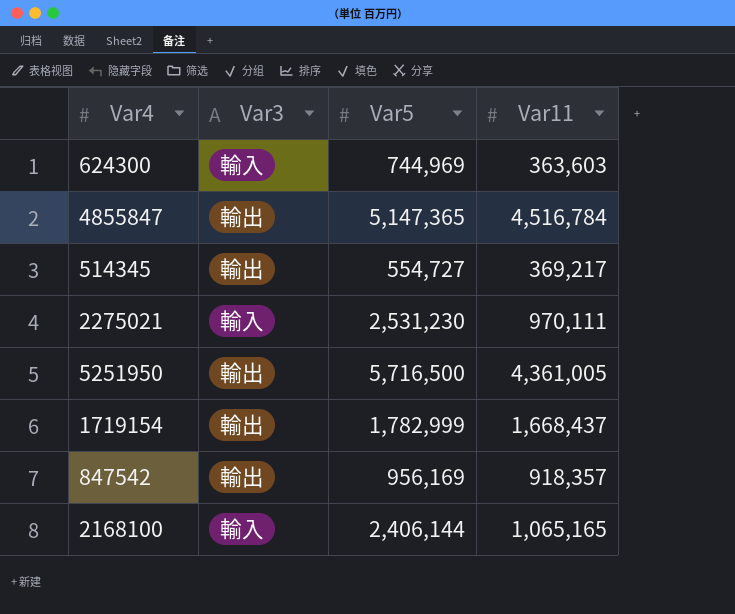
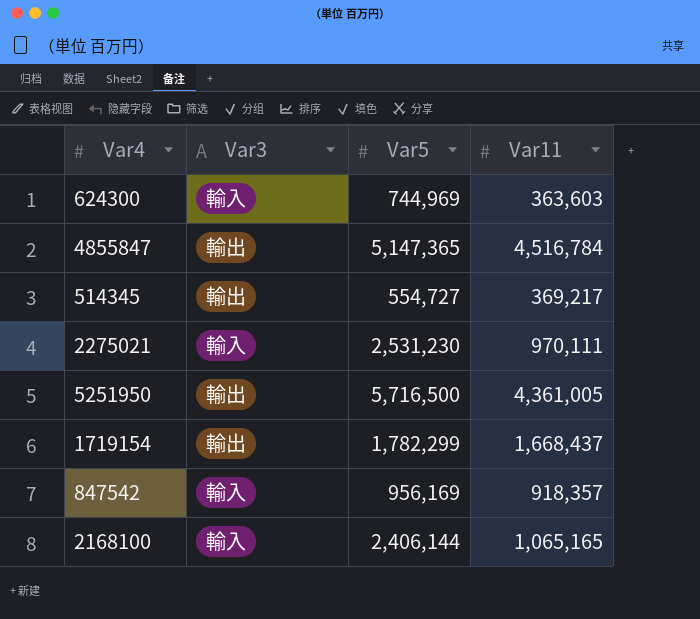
1719154 | Var5: 1,782,999 -> 1,782,299
847542 | Var3: 輸出 -> 輸入

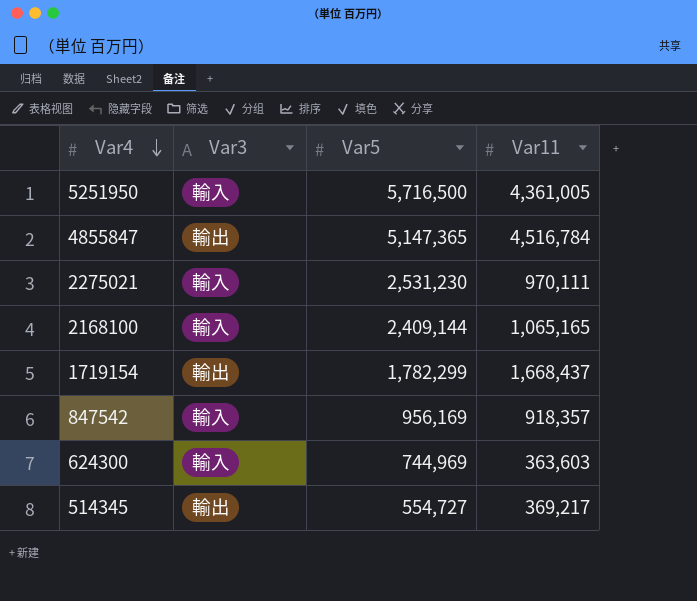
row order: none -> Var4 descending
5251950 | Var3: 輸出 -> 輸入
2168100 | Var5: 2,406,144 -> 2,409,144

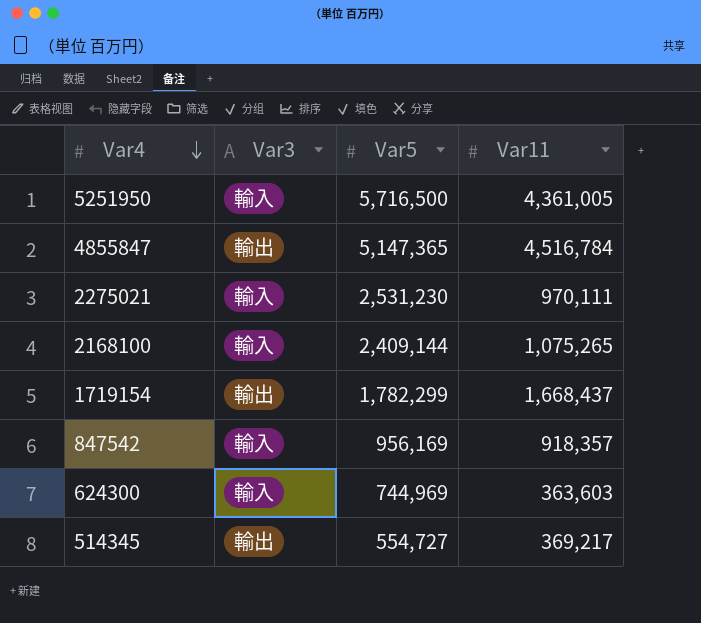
2168100 | Var11: 1,065,165 -> 1,075,265

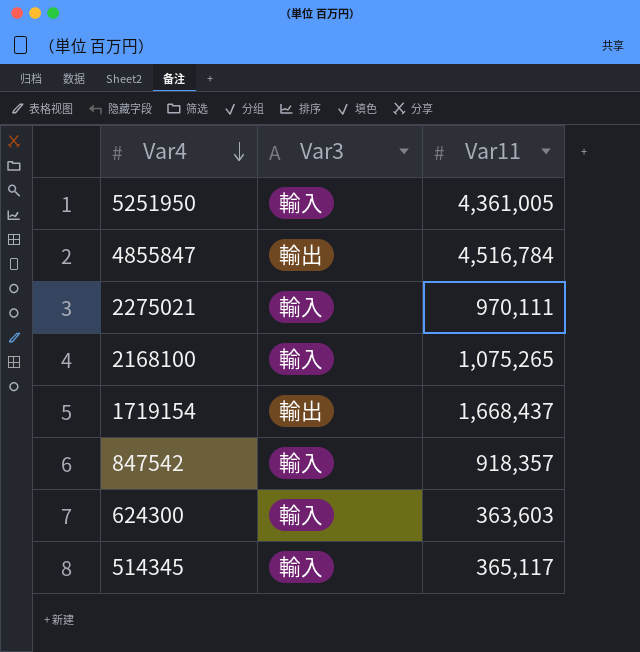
column Var5 | position: 3 -> none
514345 | Var3: 輸出 -> 輸入
514345 | Var11: 369,217 -> 365,117

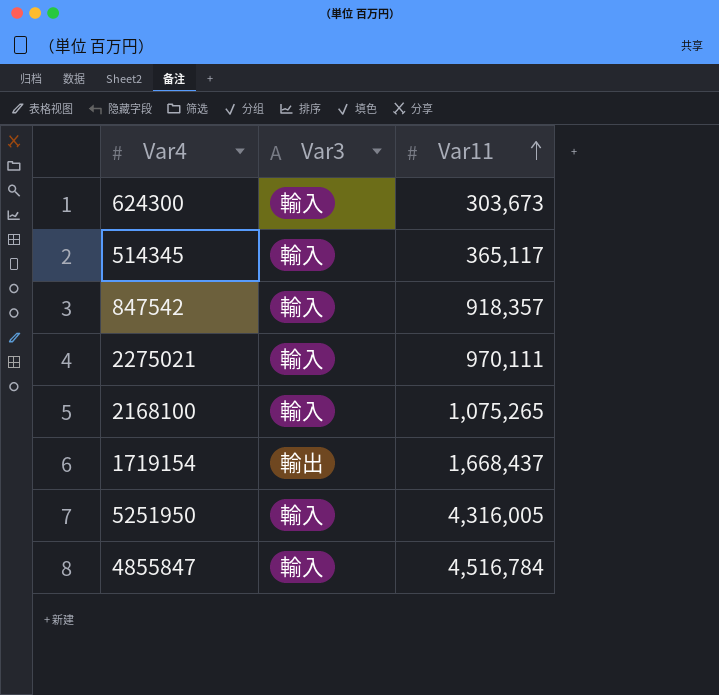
row order: Var4 descending -> Var11 ascending
624300 | Var11: 363,603 -> 303,673
5251950 | Var11: 4,361,005 -> 4,316,005
4855847 | Var3: 輸出 -> 輸入

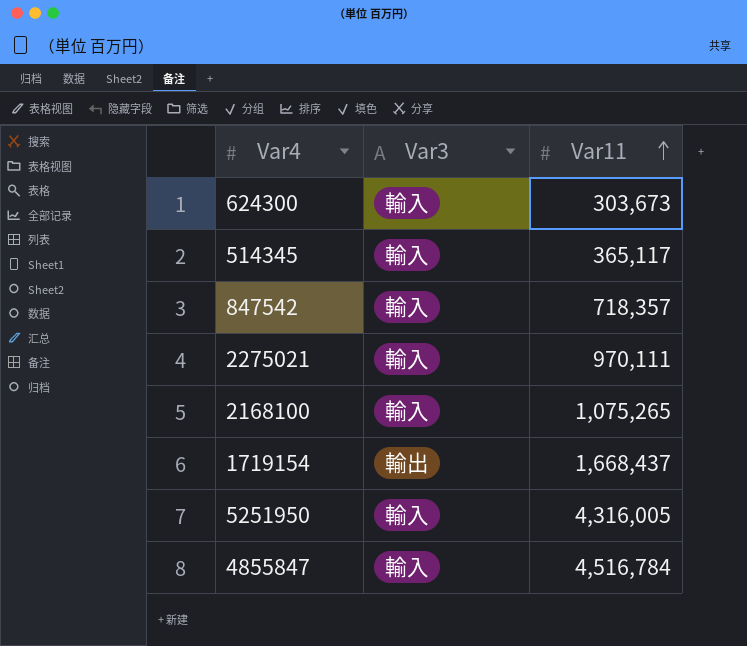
847542 | Var11: 918,357 -> 718,357

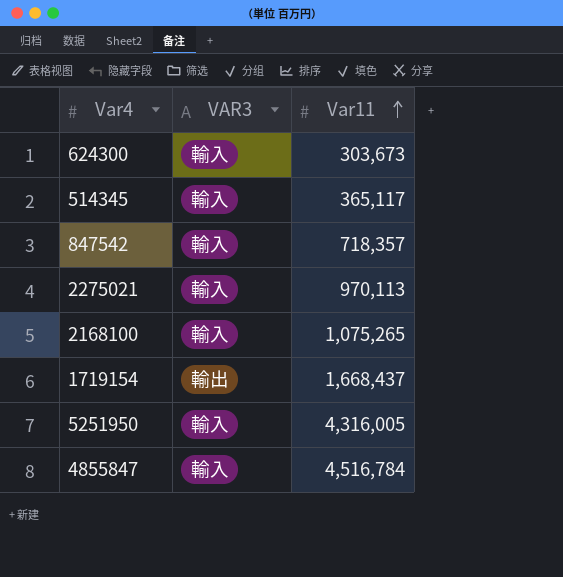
column name: Var3 -> VAR3
2275021 | Var11: 970,111 -> 970,113

